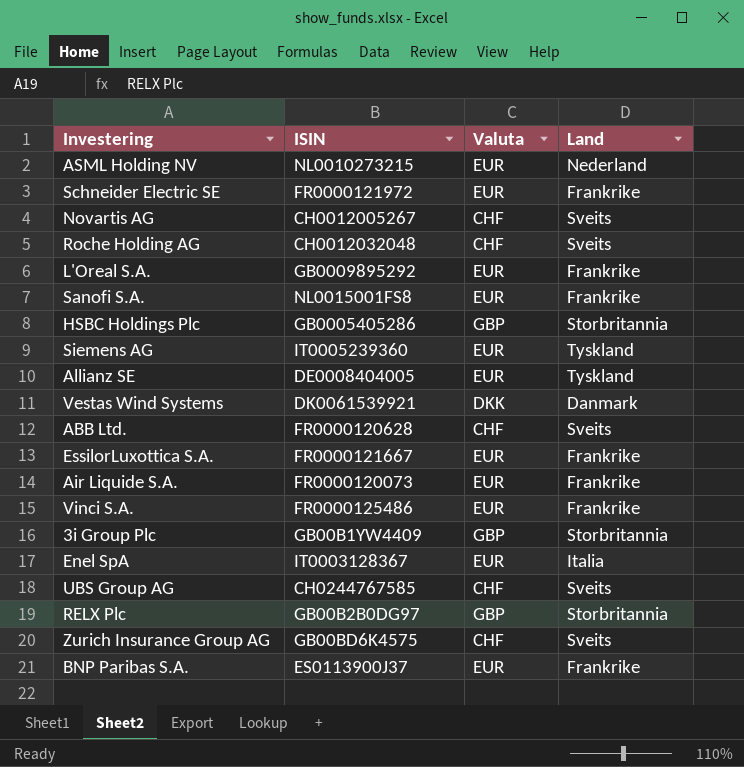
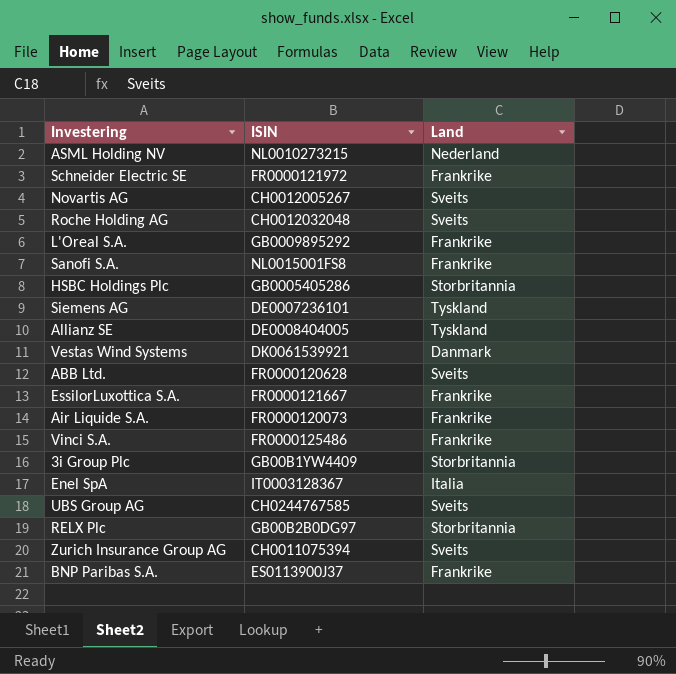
column Valuta | position: 3 -> none
Siemens AG | ISIN: IT0005239360 -> DE0007236101
Zurich Insurance Group AG | ISIN: GB00BD6K4575 -> CH0011075394

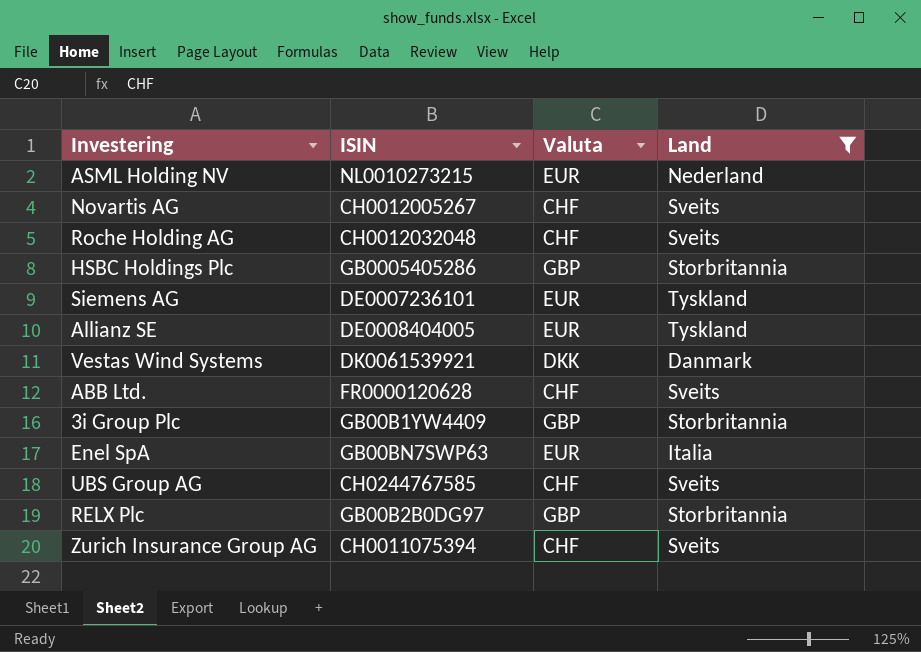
filter: none -> Land != Frankrike
column Valuta | position: none -> 3
Enel SpA | ISIN: IT0003128367 -> GB00BN7SWP63

